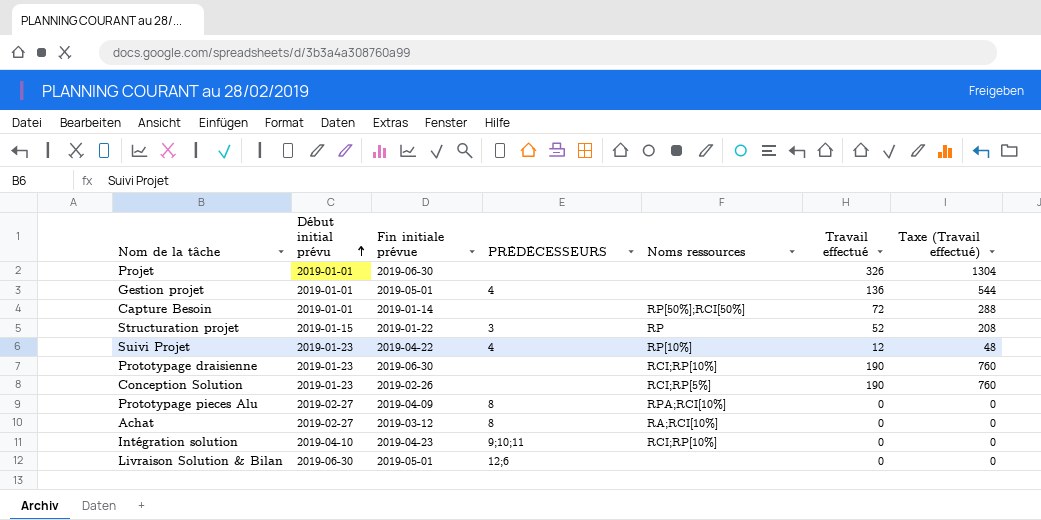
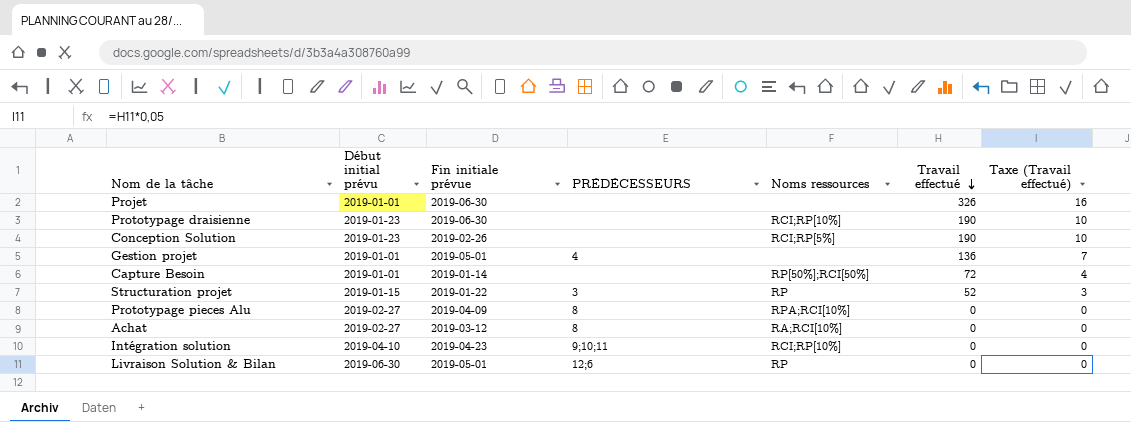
row order: Début initial prévu ascending -> Travail effectué descending
column Taxe (Travail effectué) | formula: [Travail effectué] * 4 -> [Travail effectué] * 0,05
row Suivi Projet: 2019-01-23 | 2019-04-22 | 4 | RP[10%] | 12 | 48 -> none
Livraison Solution & Bilan | Noms ressources: none -> RP

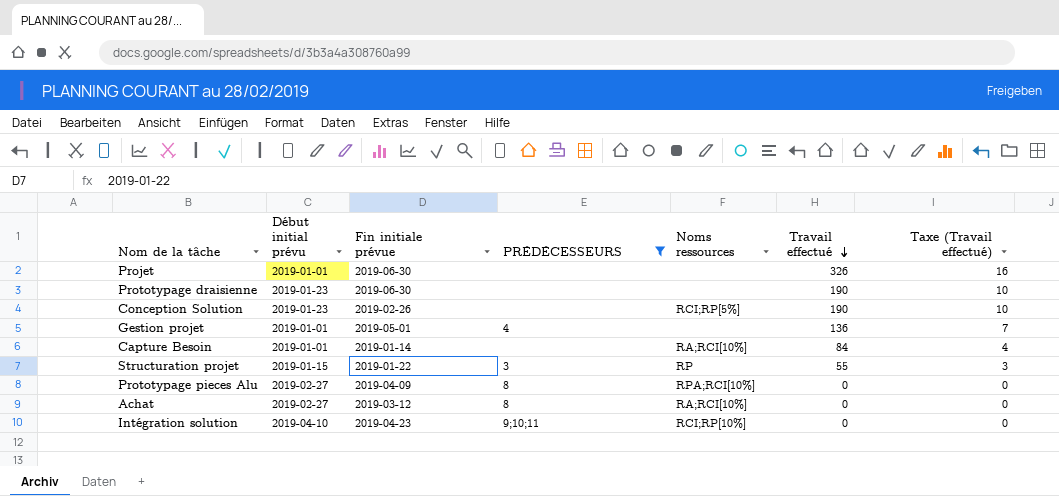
filter: none -> PRÉDÉCESSEURS != 12;6
Prototypage draisienne | Noms ressources: RCI;RP[10%] -> none
Capture Besoin | Noms ressources: RP[50%];RCI[50%] -> RA;RCI[10%]
Capture Besoin | Travail effectué: 72 -> 84
Structuration projet | Travail effectué: 52 -> 55

